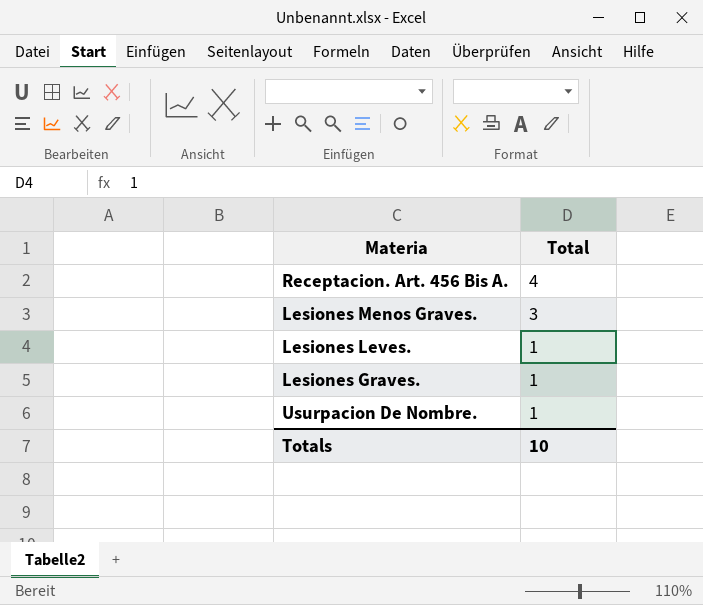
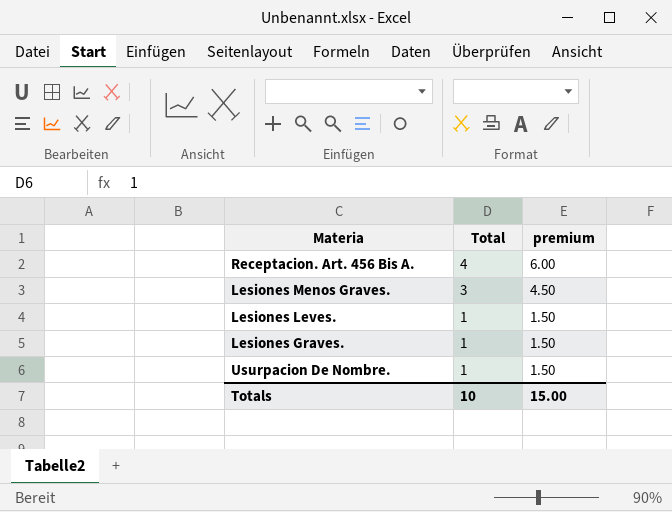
column premium | formula: none -> [Total] * 1.5

